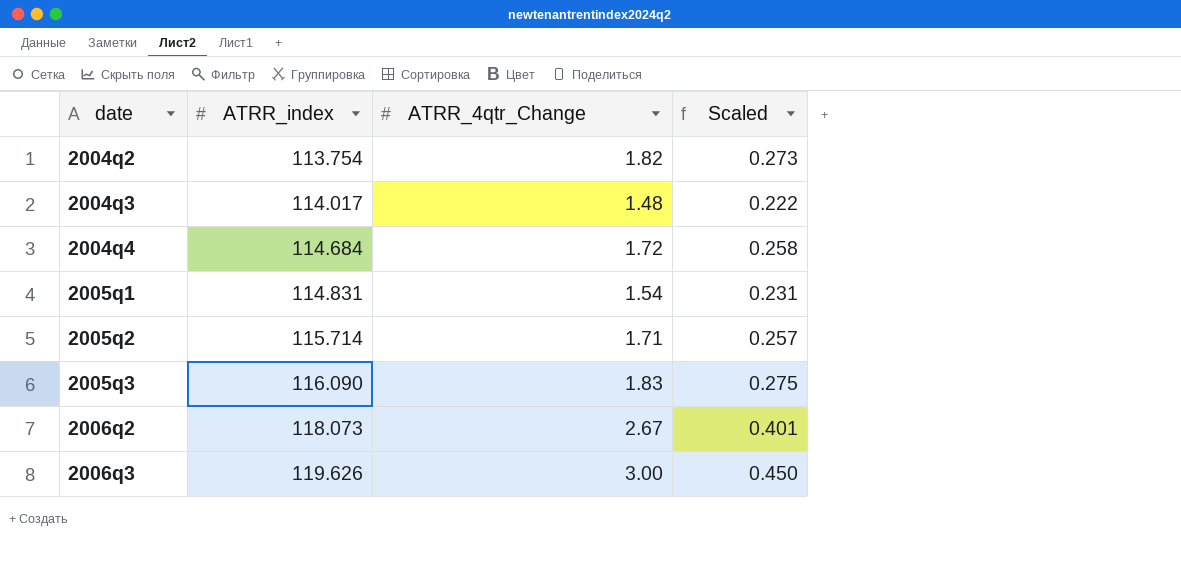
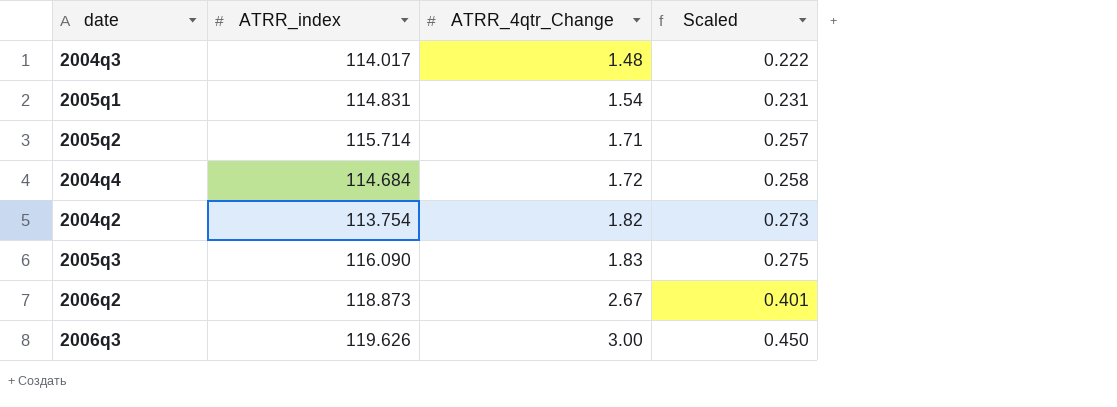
row order: date ascending -> ATRR_4qtr_Change ascending
2006q2 | ATRR_index: 118.073 -> 118.873

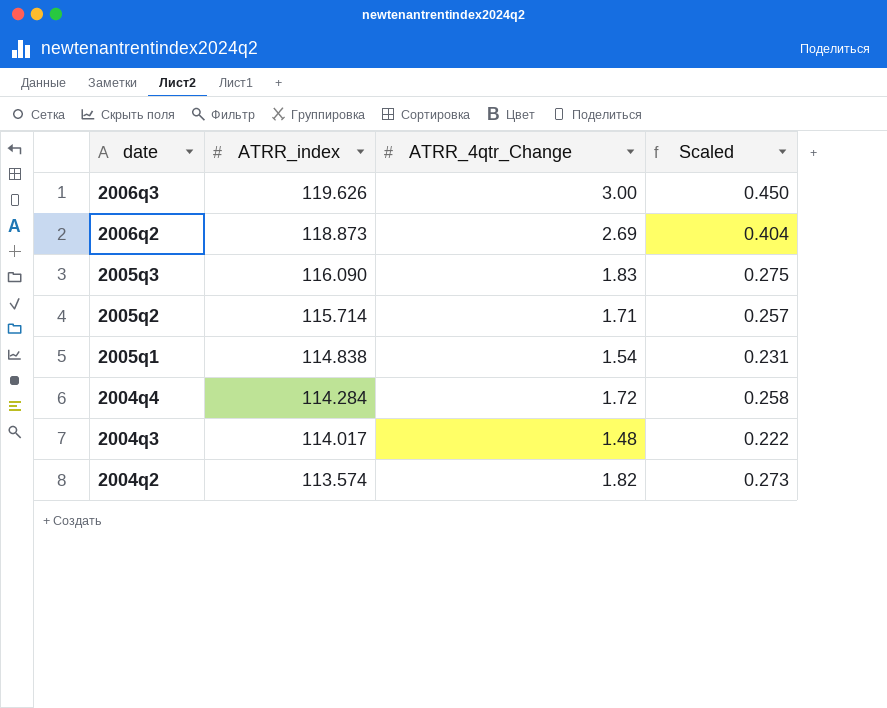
row order: ATRR_4qtr_Change ascending -> date descending
2006q2 | ATRR_4qtr_Change: 2.67 -> 2.69
2006q2 | Scaled: 0.401 -> 0.404
2005q1 | ATRR_index: 114.831 -> 114.838
2004q4 | ATRR_index: 114.684 -> 114.284
2004q2 | ATRR_index: 113.754 -> 113.574

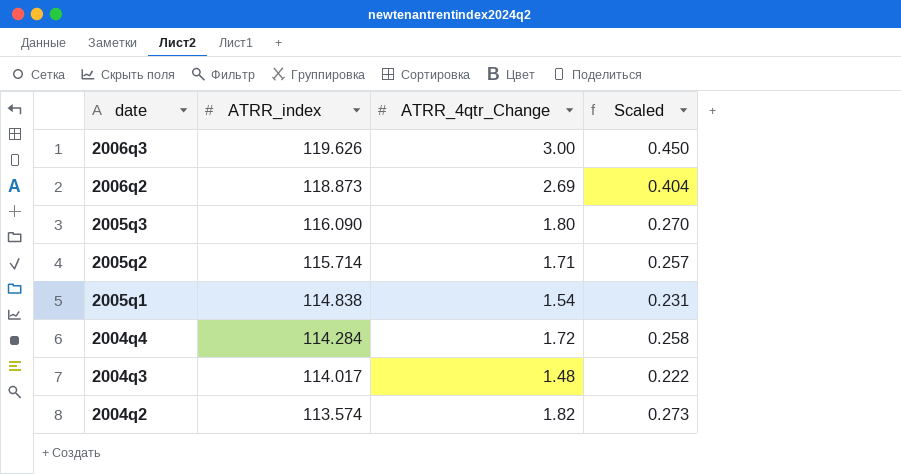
2005q3 | ATRR_4qtr_Change: 1.83 -> 1.80
2005q3 | Scaled: 0.275 -> 0.270

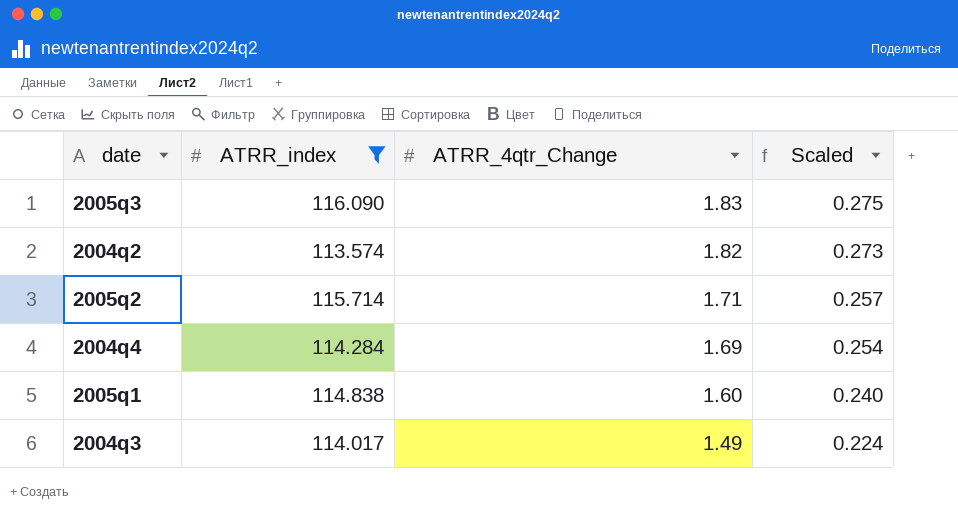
filter: none -> ATRR_index <= 116.090
row order: date descending -> ATRR_4qtr_Change descending
2005q3 | ATRR_4qtr_Change: 1.80 -> 1.83
2005q3 | Scaled: 0.270 -> 0.275
2004q4 | ATRR_4qtr_Change: 1.72 -> 1.69
2004q4 | Scaled: 0.258 -> 0.254
2005q1 | ATRR_4qtr_Change: 1.54 -> 1.60
2005q1 | Scaled: 0.231 -> 0.240
2004q3 | ATRR_4qtr_Change: 1.48 -> 1.49
2004q3 | Scaled: 0.222 -> 0.224

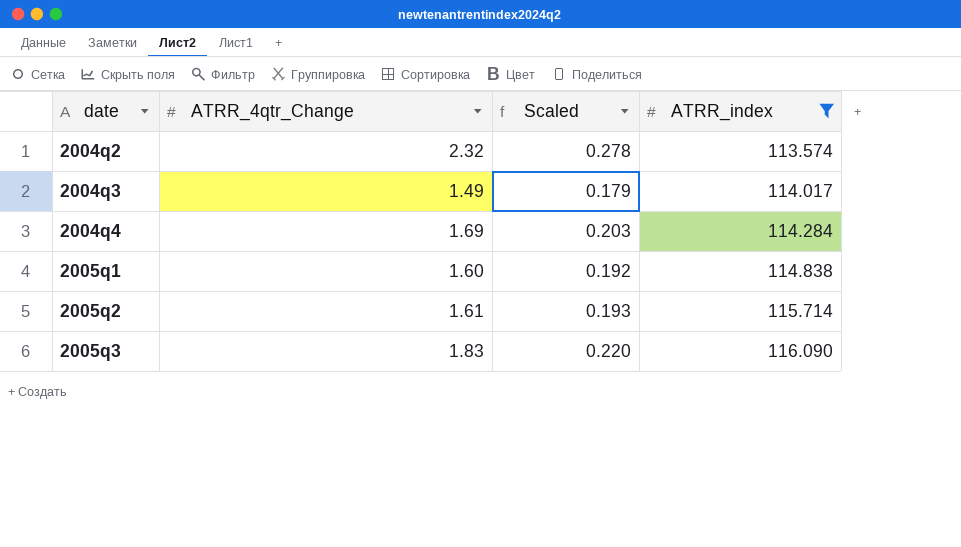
row order: ATRR_4qtr_Change descending -> date ascending
column Scaled | formula: [ATRR_4qtr_Change] * 0.15 -> [ATRR_4qtr_Change] * 0.12
column ATRR_index | position: 2 -> 4
2004q2 | ATRR_4qtr_Change: 1.82 -> 2.32
2005q2 | ATRR_4qtr_Change: 1.71 -> 1.61

